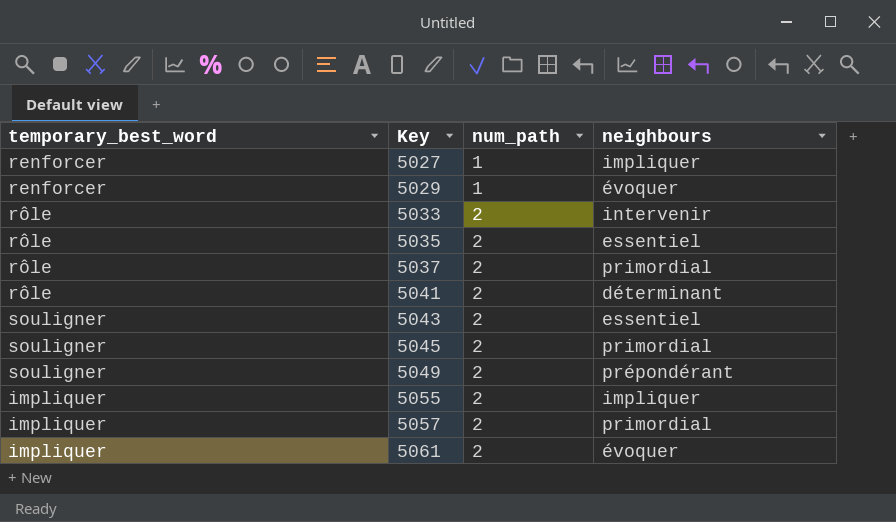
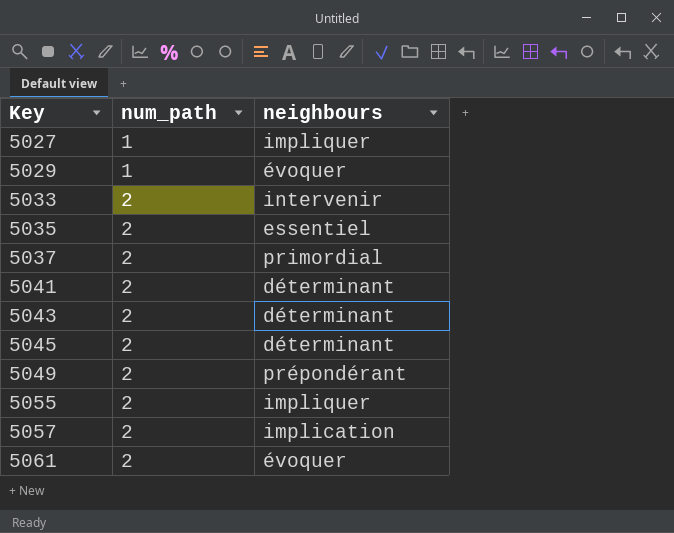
column temporary_best_word | position: 1 -> none
5043 | neighbours: essentiel -> déterminant
5045 | neighbours: primordial -> déterminant
5057 | neighbours: primordial -> implication

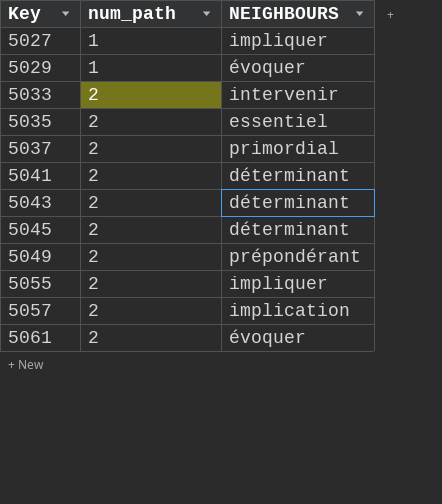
column name: neighbours -> NEIGHBOURS

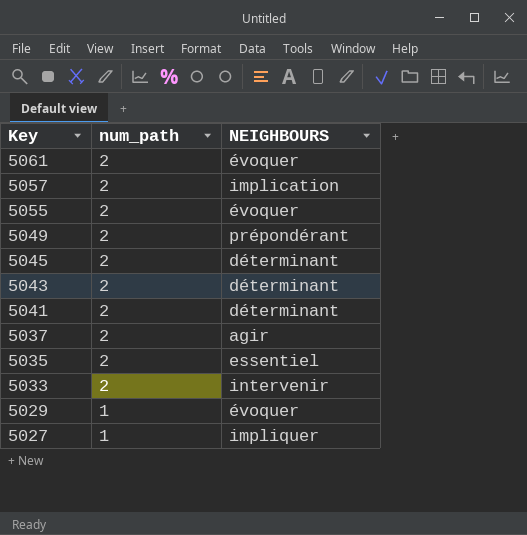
row order: Key ascending -> Key descending
5055 | NEIGHBOURS: impliquer -> évoquer
5037 | NEIGHBOURS: primordial -> agir

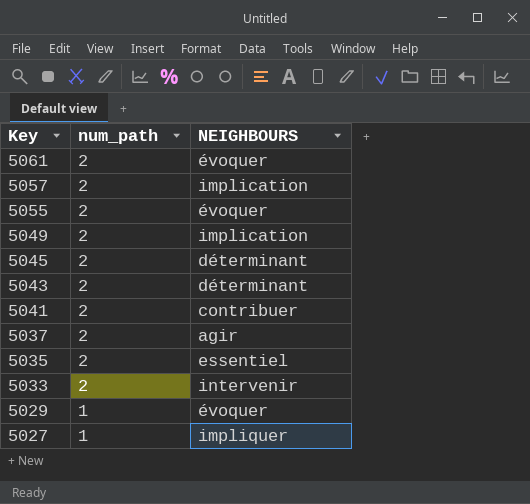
5049 | NEIGHBOURS: prépondérant -> implication
5041 | NEIGHBOURS: déterminant -> contribuer

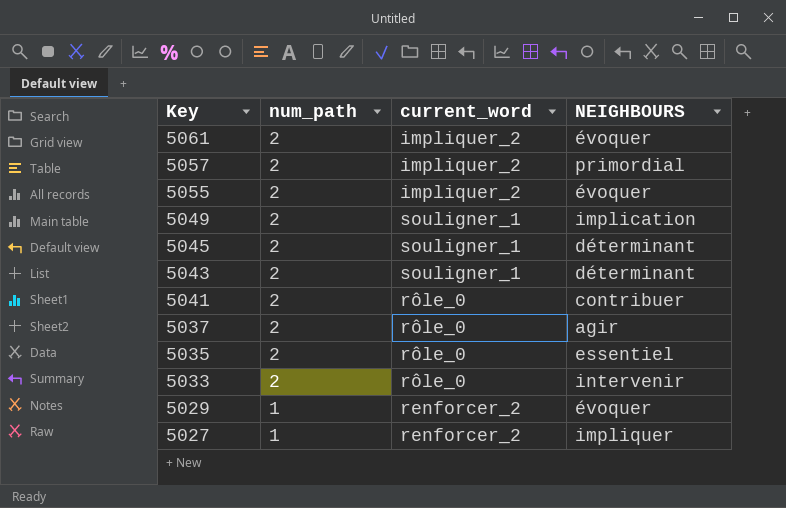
column current_word | position: none -> 3
5057 | NEIGHBOURS: implication -> primordial

